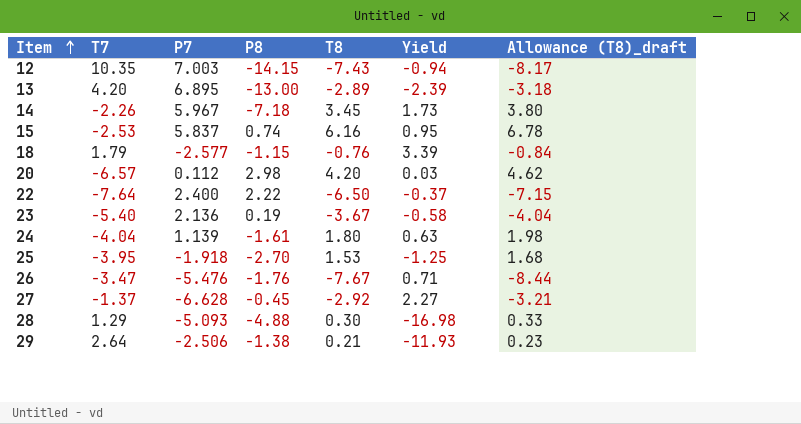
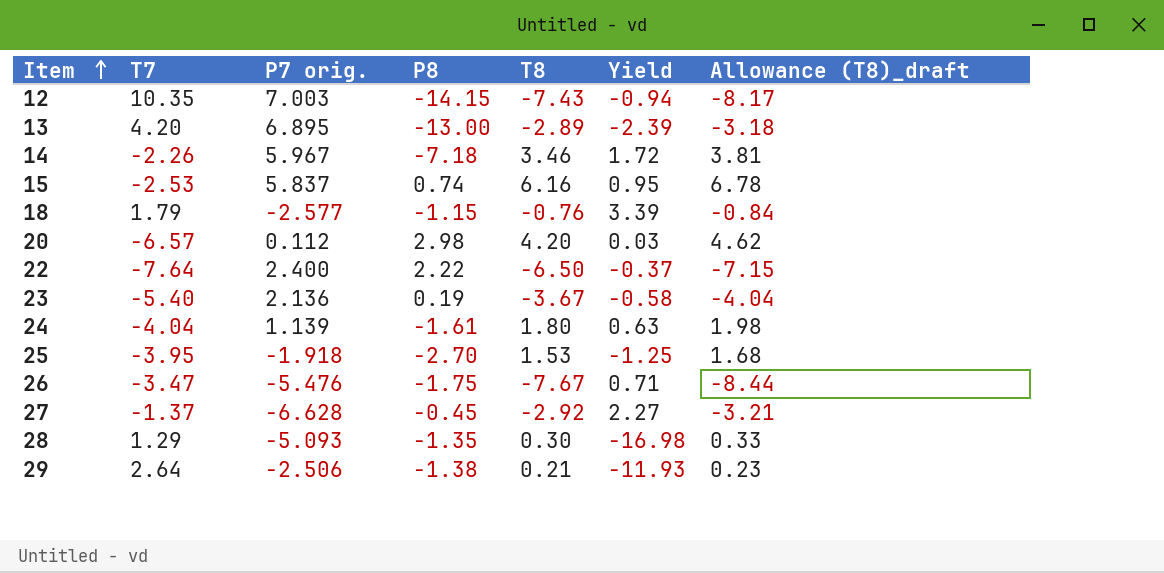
column name: P7 -> P7 orig.
14 | T8: 3.45 -> 3.46
14 | Yield: 1.73 -> 1.72
14 | Allowance (T8)_draft: 3.80 -> 3.81
26 | P8: -1.76 -> -1.75
28 | P8: -4.88 -> -1.35

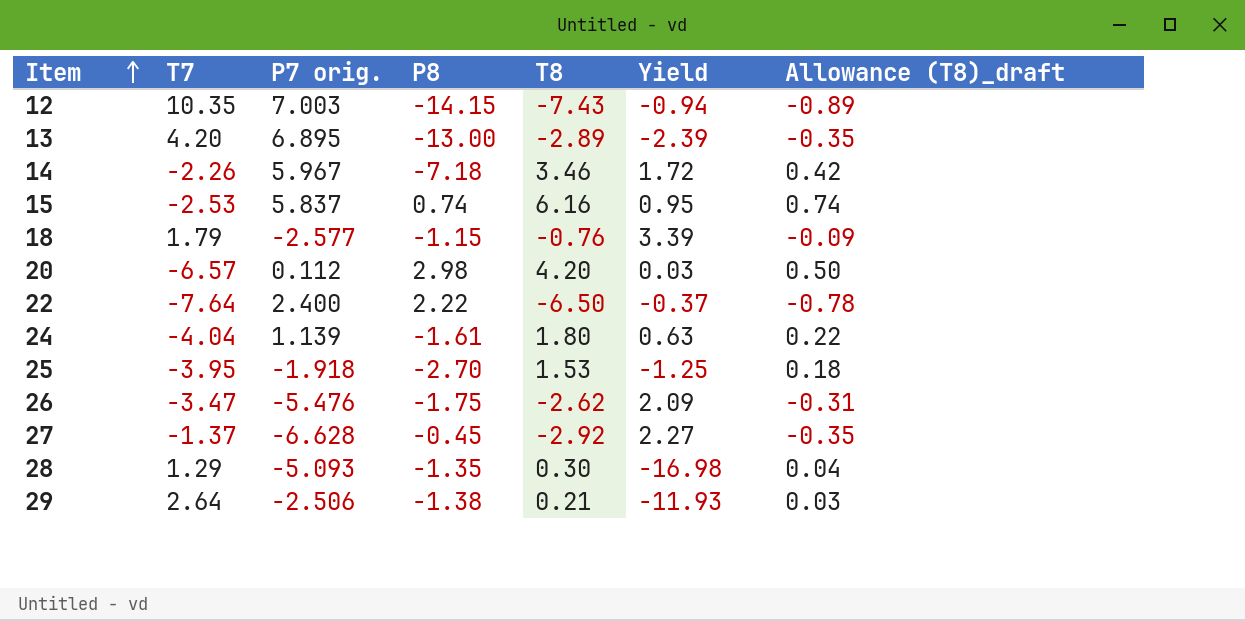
column Allowance (T8)_draft | formula: [T8] * 1.1 -> [T8] * 0.12
row 23: -5.40 | 2.136 | 0.19 | -3.67 | -0.58 | -4.04 -> none
26 | T8: -7.67 -> -2.62
26 | Yield: 0.71 -> 2.09

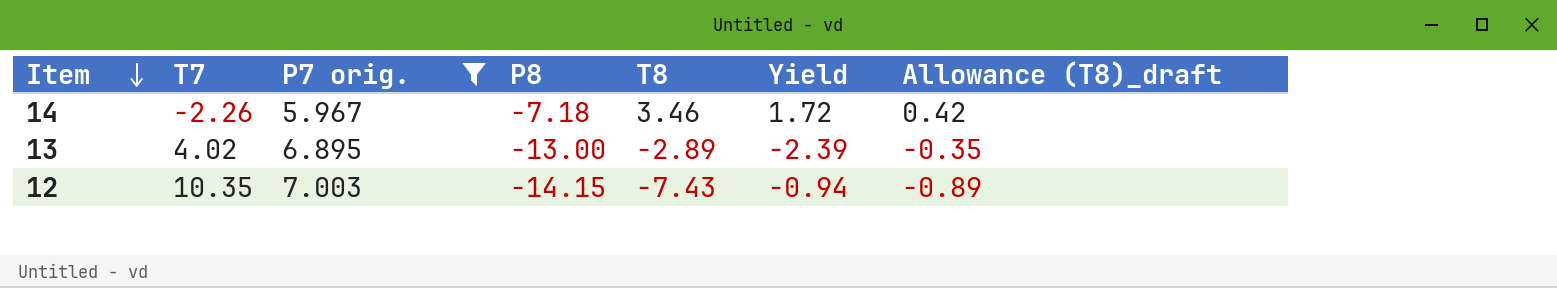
filter: none -> P7 orig. >= 5.967
row order: Item ascending -> Item descending
13 | T7: 4.20 -> 4.02

